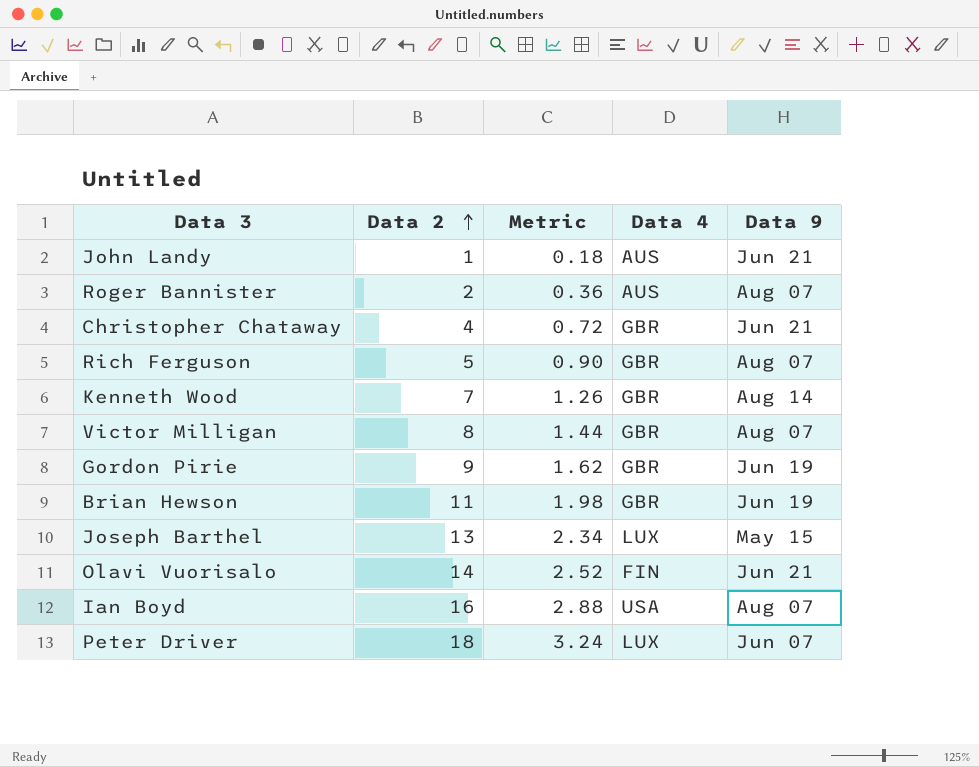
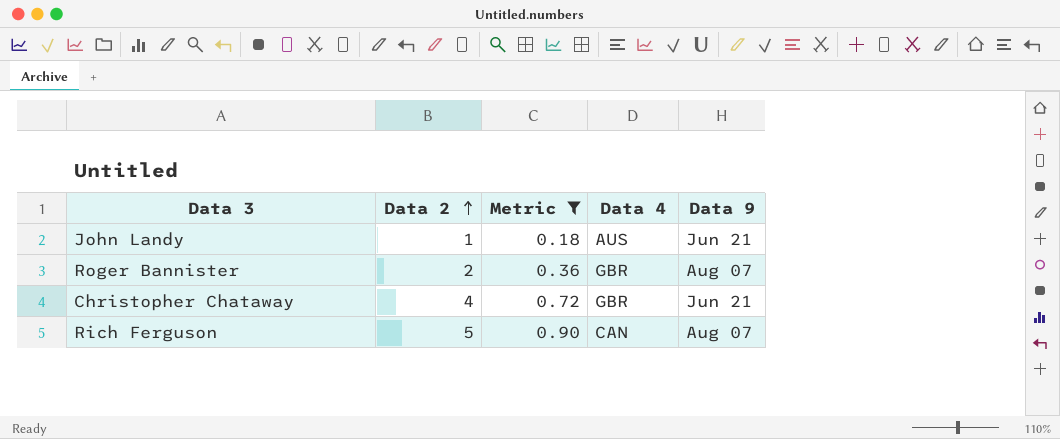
filter: none -> Metric <= 0.90
Roger Bannister | Data 4: AUS -> GBR
Rich Ferguson | Data 4: GBR -> CAN

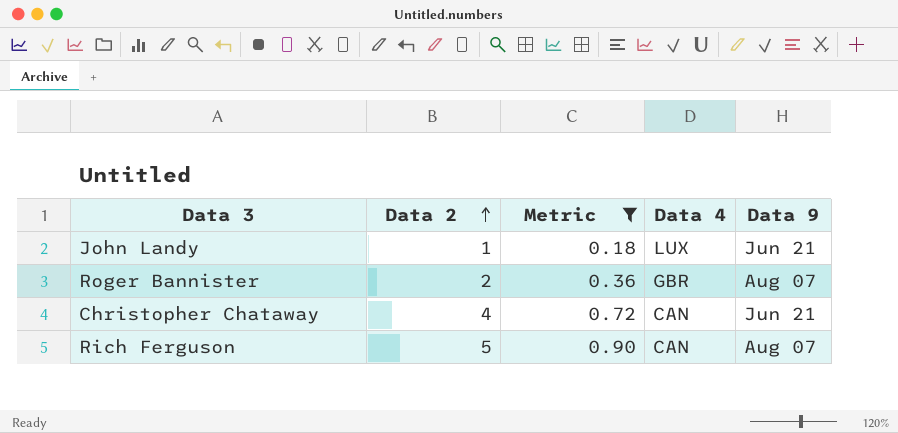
John Landy | Data 4: AUS -> LUX
Christopher Chataway | Data 4: GBR -> CAN

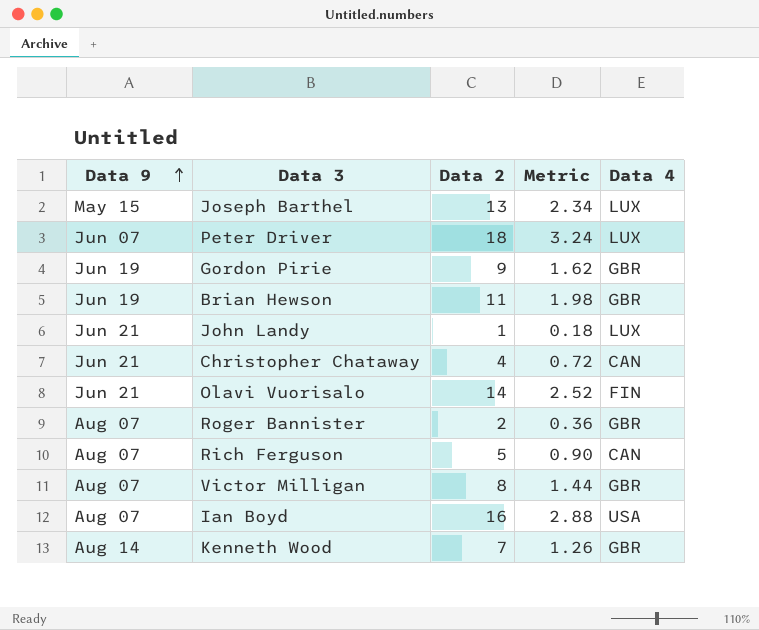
filter: Metric <= 0.90 -> none
row order: Data 2 ascending -> Data 9 ascending
column Data 9 | position: 5 -> 1

